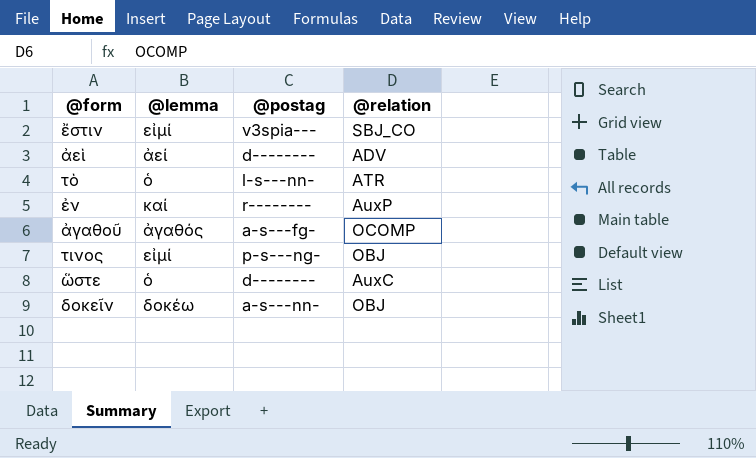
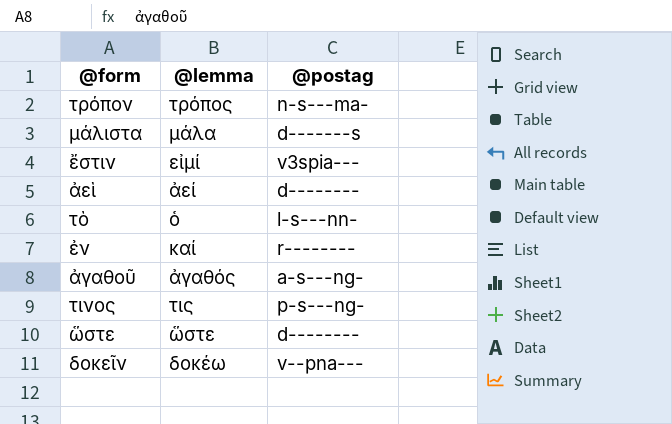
column @relation | position: 4 -> none
row τρόπον: none -> τρόπος | n-s---ma-
row μάλιστα: none -> μάλα | d-------s
ἀγαθοῦ | @postag: a-s---fg- -> a-s---ng-
τινος | @lemma: εἰμί -> τις
ὥστε | @lemma: ὁ -> ὥστε
δοκεῖν | @postag: a-s---nn- -> v--pna---

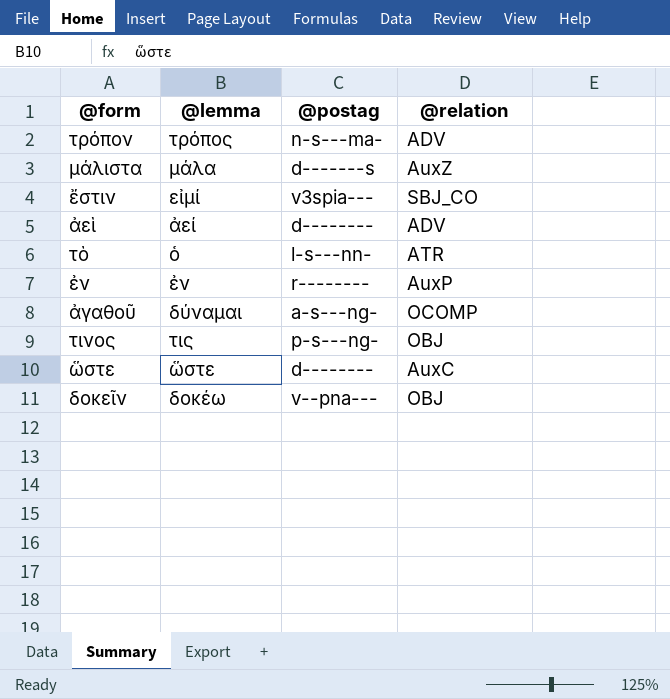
column @relation | position: none -> 4
ἐν | @lemma: καί -> ἐν
ἀγαθοῦ | @lemma: ἀγαθός -> δύναμαι

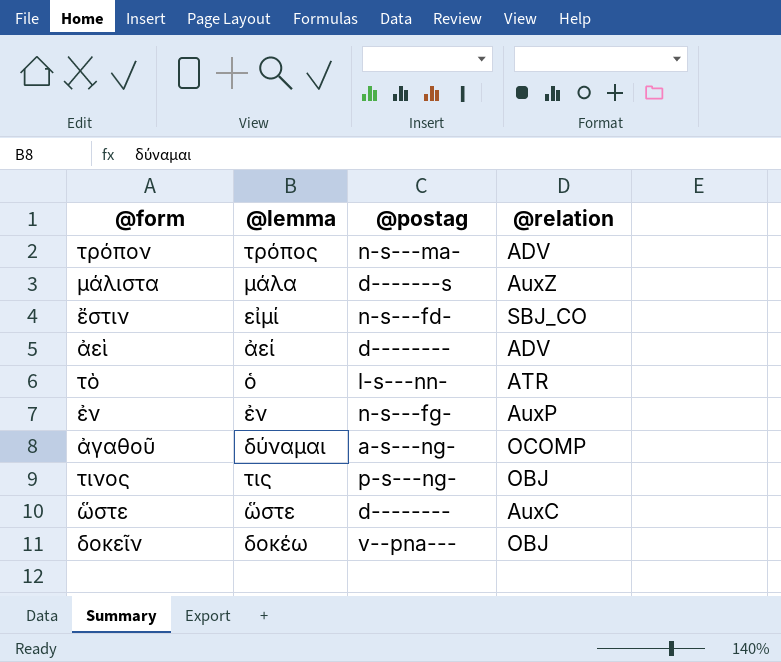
ἔστιν | @postag: v3spia--- -> n-s---fd-
ἐν | @postag: r-------- -> n-s---fg-

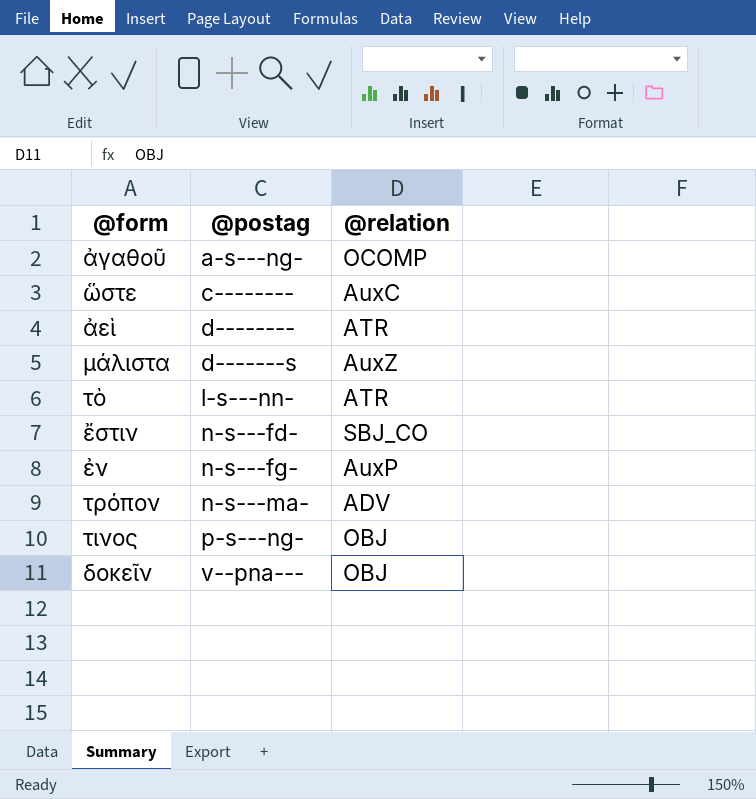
row order: none -> @postag ascending
column @lemma | position: 2 -> none
ὥστε | @postag: d-------- -> c--------
ἀεὶ | @relation: ADV -> ATR

